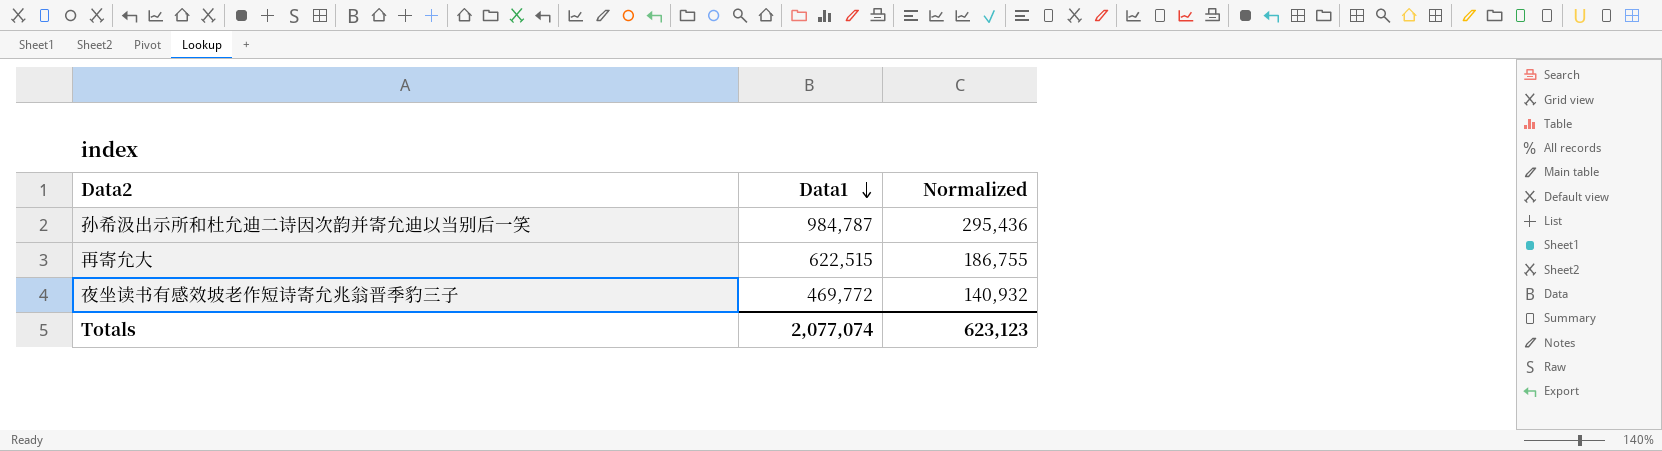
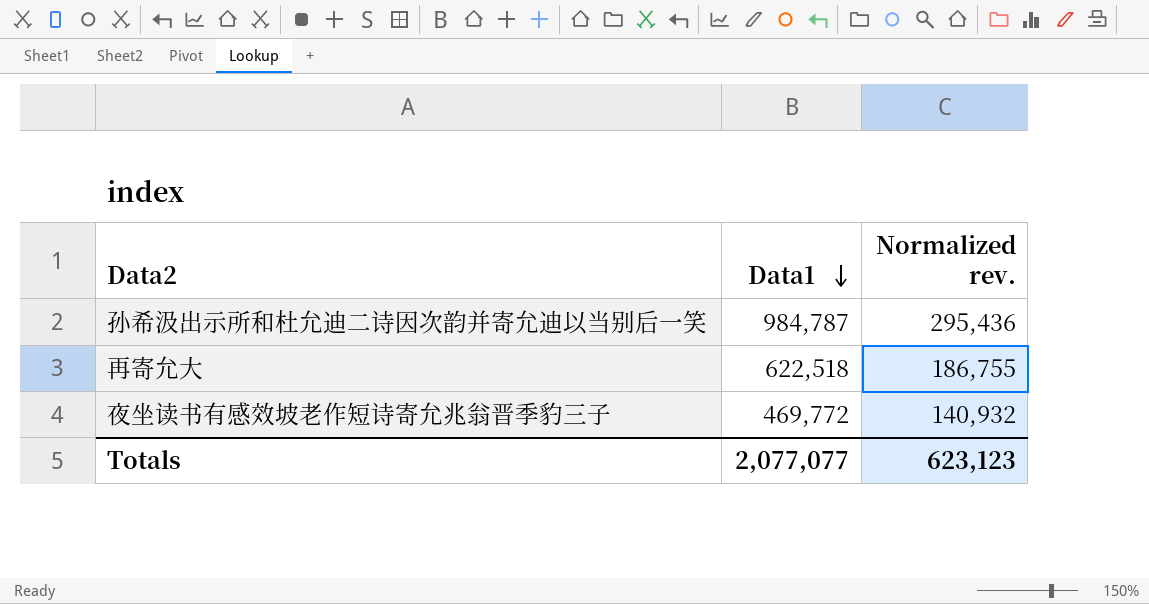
column name: Normalized -> Normalized rev.
再寄允大 | Data1: 622,515 -> 622,518
Totals | Data1: 2,077,074 -> 2,077,077

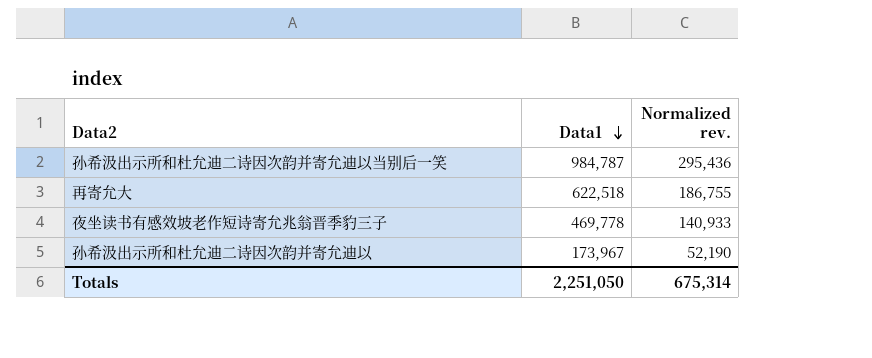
夜坐读书有感效坡老作短诗寄允兆翁晋季豹三子 | Data1: 469,772 -> 469,778
夜坐读书有感效坡老作短诗寄允兆翁晋季豹三子 | Normalized rev.: 140,932 -> 140,933
row 孙希汲出示所和杜允迪二诗因次韵并寄允迪以: none -> 173,967 | 52,190
Totals | Data1: 2,077,077 -> 2,251,050
Totals | Normalized rev.: 623,123 -> 675,314

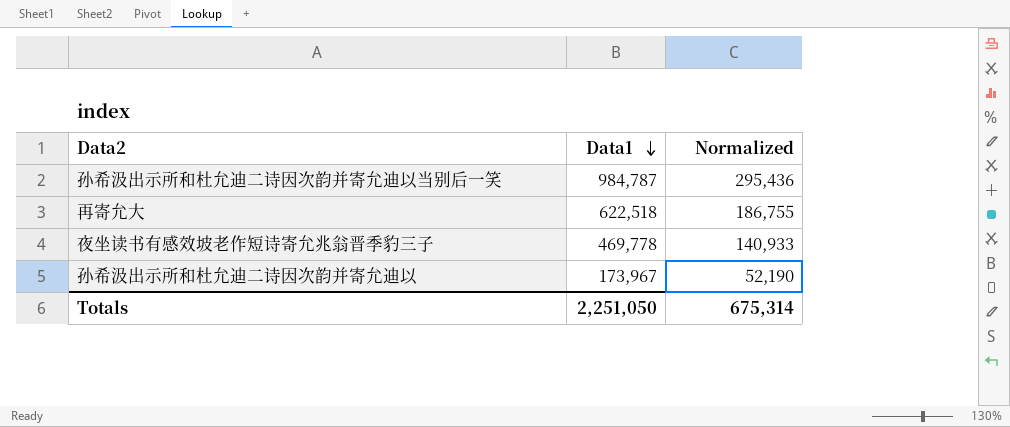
column name: Normalized rev. -> Normalized

